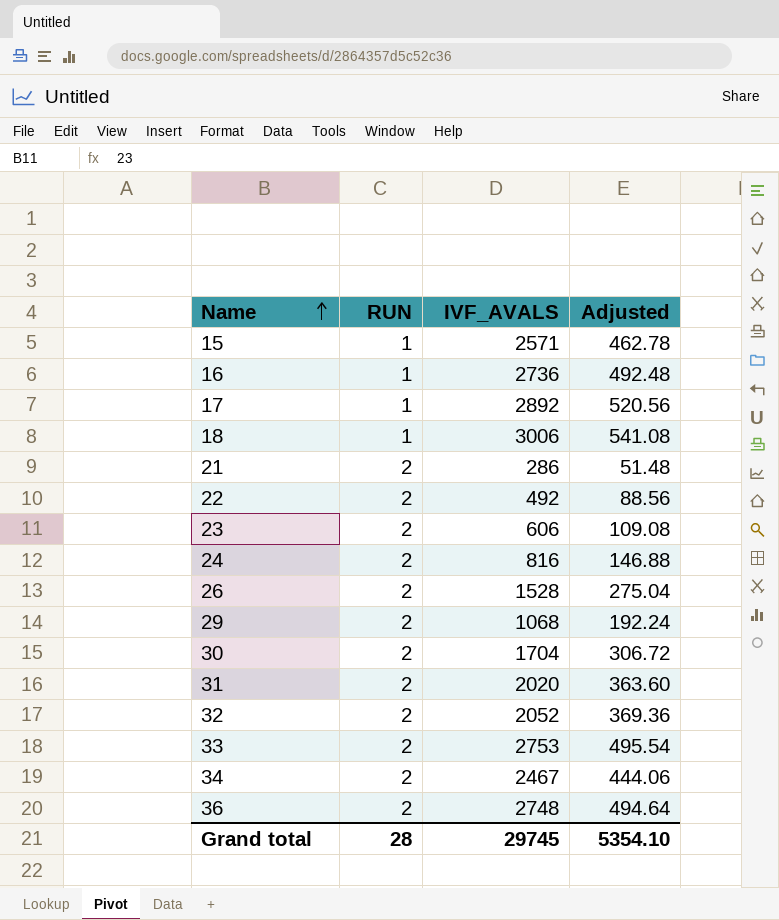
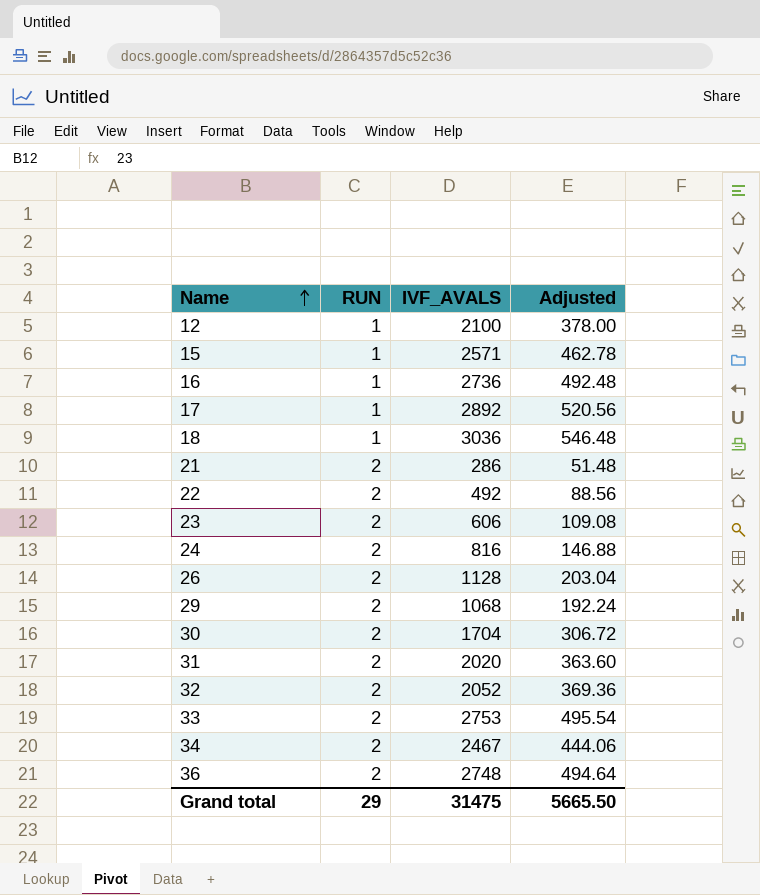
row 12: none -> 1 | 2100 | 378.00
18 | IVF_AVALS: 3006 -> 3036
18 | Adjusted: 541.08 -> 546.48
26 | IVF_AVALS: 1528 -> 1128
26 | Adjusted: 275.04 -> 203.04
Grand total | RUN: 28 -> 29
Grand total | IVF_AVALS: 29745 -> 31475
Grand total | Adjusted: 5354.10 -> 5665.50

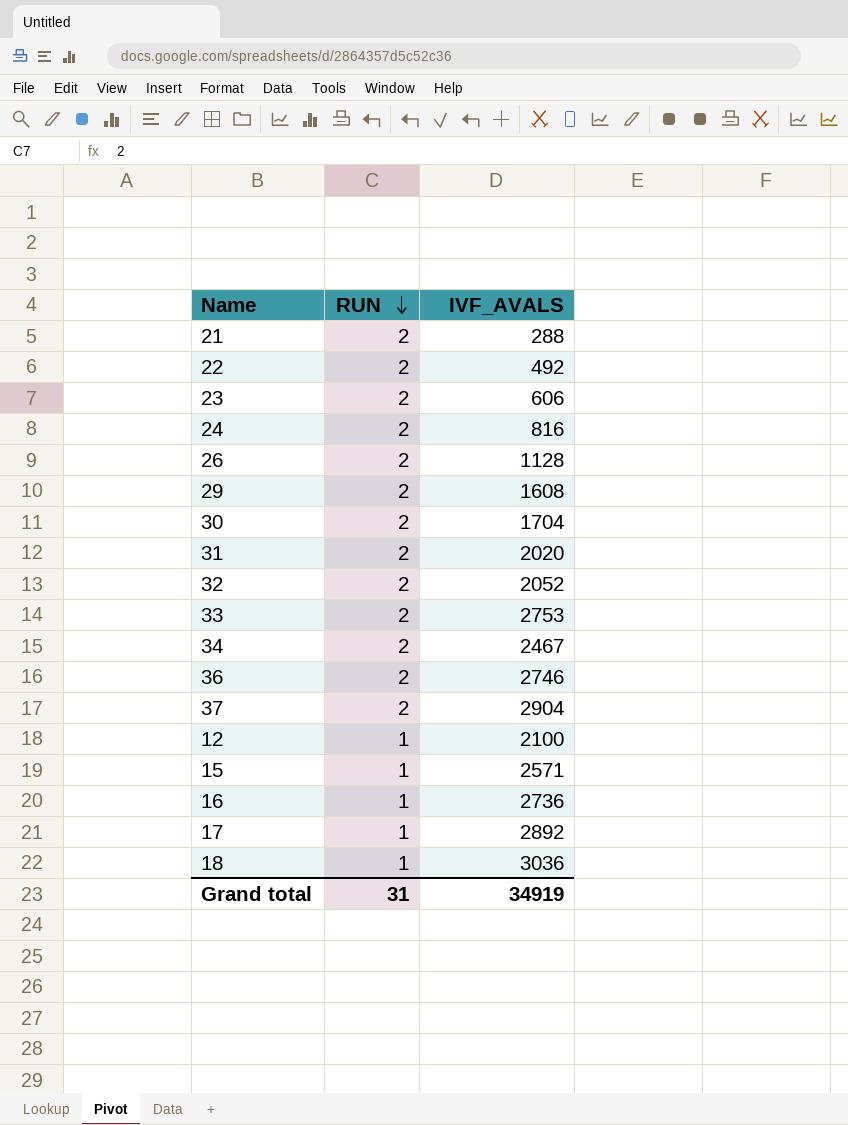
row order: Name ascending -> RUN descending
column Adjusted | formula: [IVF_AVALS] * 0.18 -> none
21 | IVF_AVALS: 286 -> 288
29 | IVF_AVALS: 1068 -> 1608
36 | IVF_AVALS: 2748 -> 2746
row 37: none -> 2 | 2904
Grand total | RUN: 29 -> 31
Grand total | IVF_AVALS: 31475 -> 34919

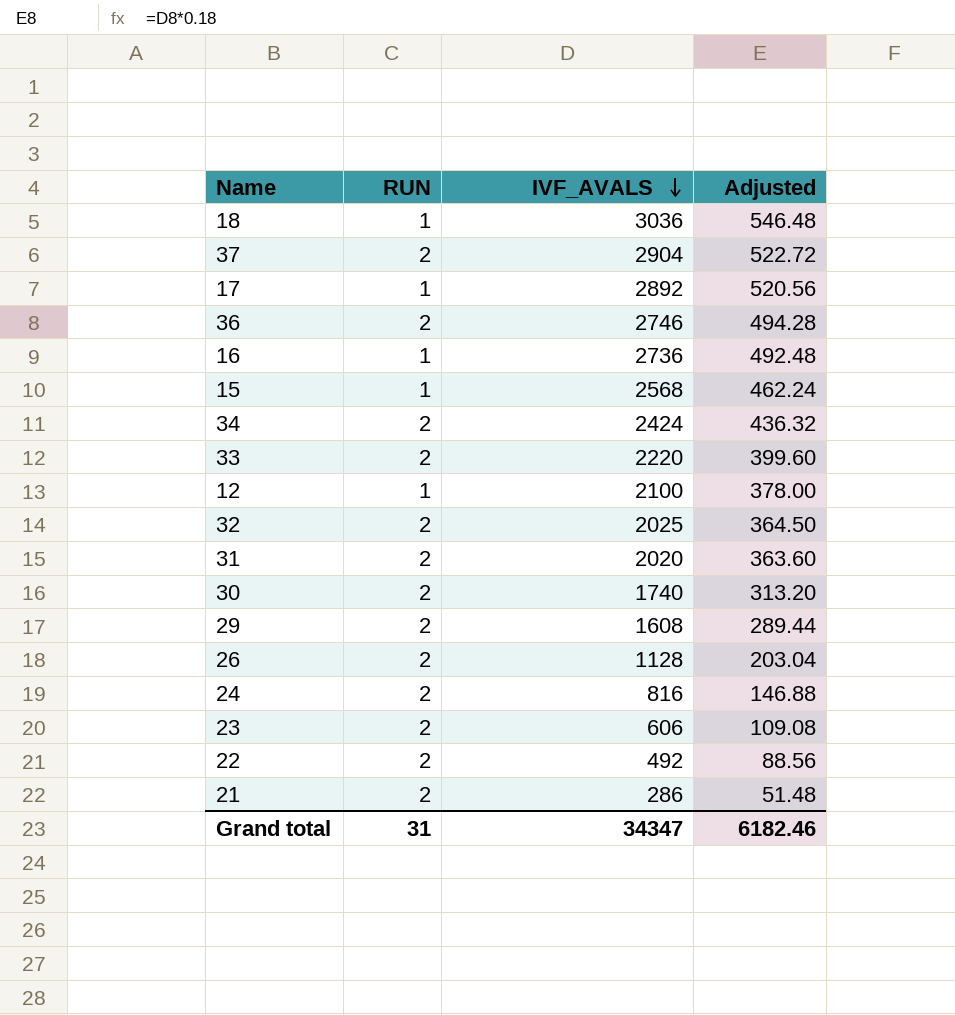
row order: RUN descending -> IVF_AVALS descending
column Adjusted | formula: none -> [IVF_AVALS] * 0.18
15 | IVF_AVALS: 2571 -> 2568
34 | IVF_AVALS: 2467 -> 2424
33 | IVF_AVALS: 2753 -> 2220
32 | IVF_AVALS: 2052 -> 2025
30 | IVF_AVALS: 1704 -> 1740
21 | IVF_AVALS: 288 -> 286
Grand total | IVF_AVALS: 34919 -> 34347

